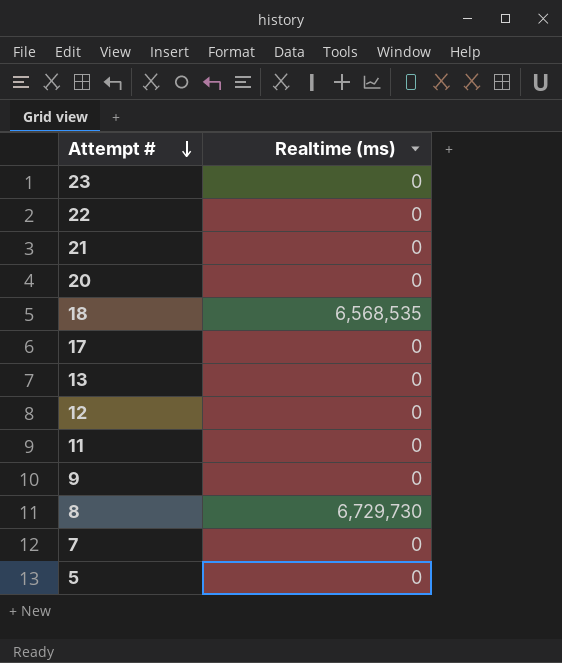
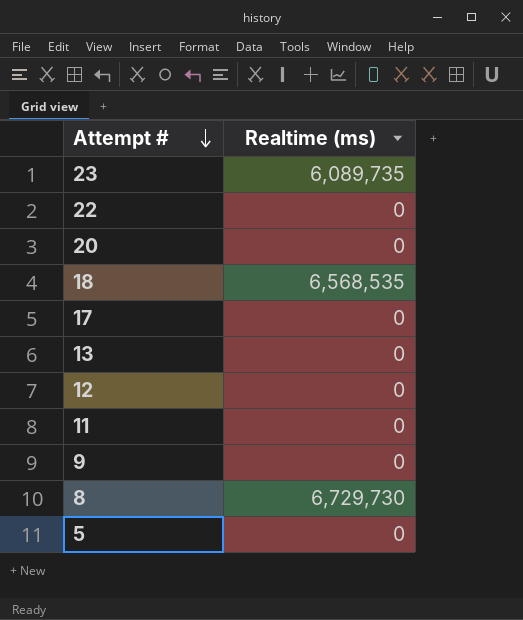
row 21: 0 -> none
row 7: 0 -> none
23 | Realtime (ms): 0 -> 6,089,735

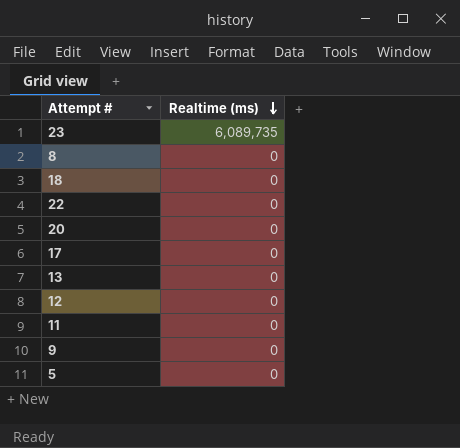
row order: Attempt # descending -> Realtime (ms) descending
8 | Realtime (ms): 6,729,730 -> 0
18 | Realtime (ms): 6,568,535 -> 0

